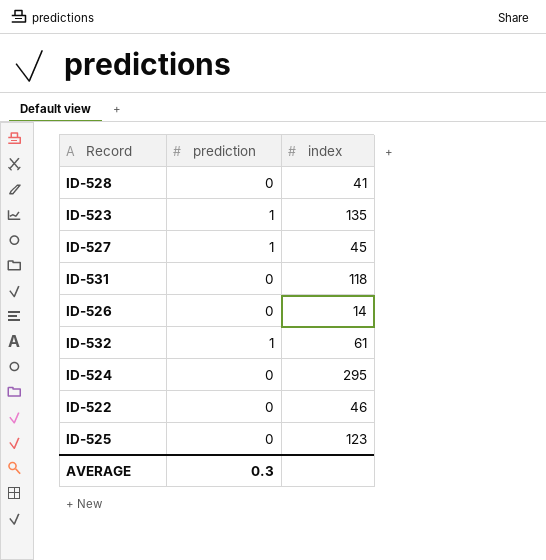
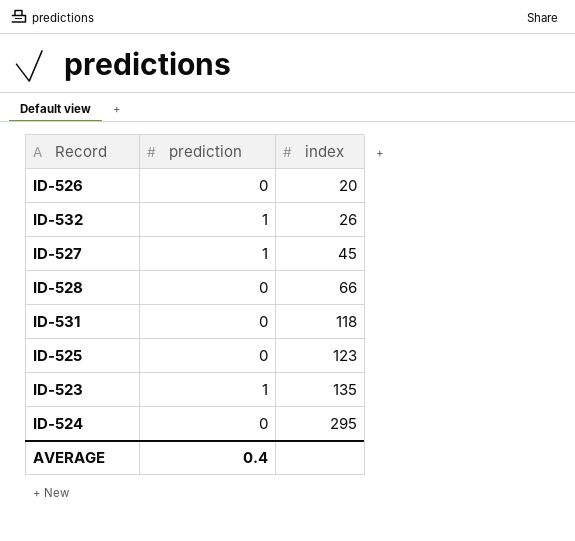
row order: none -> index ascending
row ID-522: 0 | 46 -> none
ID-526 | index: 14 -> 20
ID-532 | index: 61 -> 26
ID-528 | index: 41 -> 66
AVERAGE | prediction: 0.3 -> 0.4

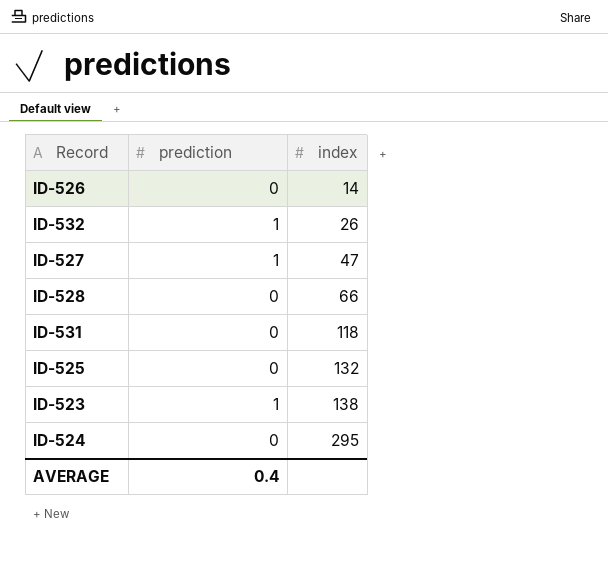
ID-526 | index: 20 -> 14
ID-527 | index: 45 -> 47
ID-525 | index: 123 -> 132
ID-523 | index: 135 -> 138

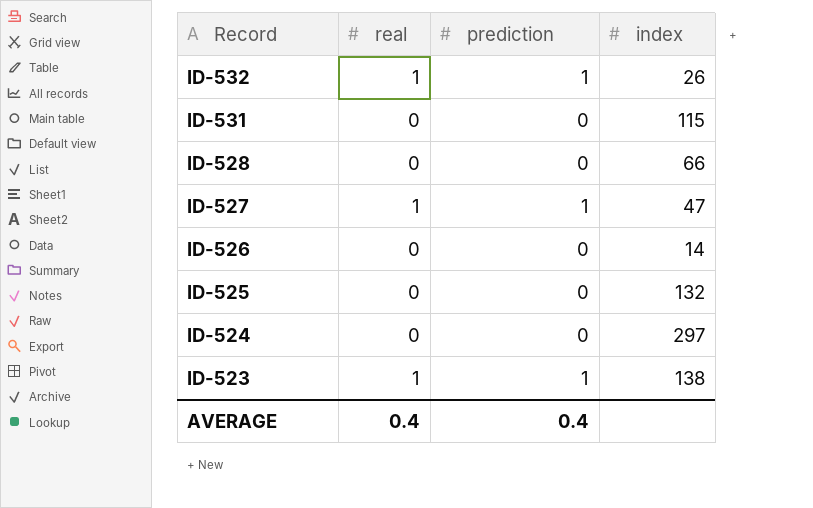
row order: index ascending -> Record descending
column real | position: none -> 2
ID-531 | index: 118 -> 115
ID-524 | index: 295 -> 297

